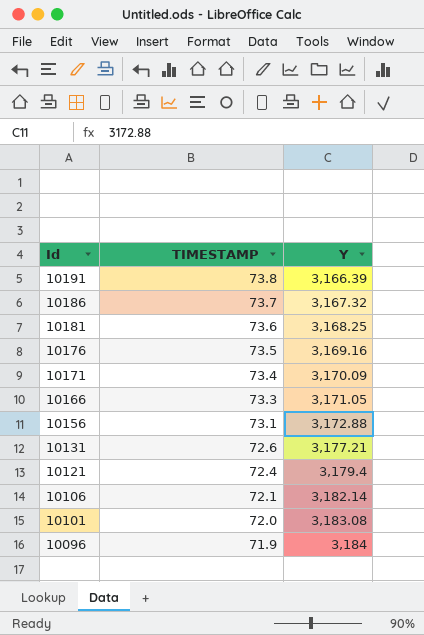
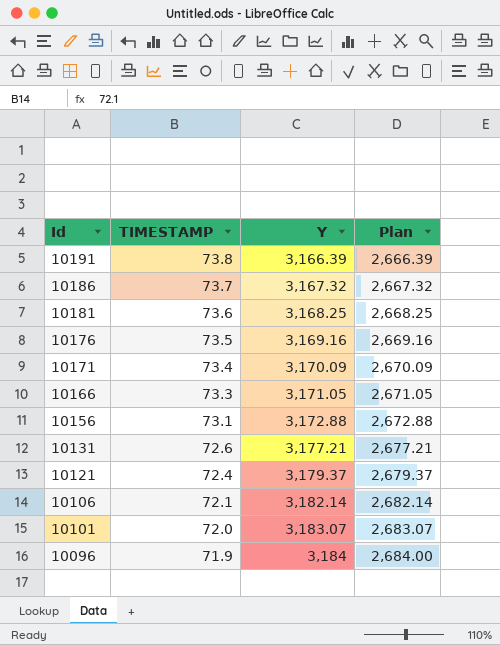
column Plan | formula: none -> [Y] - 500
10121 | Y: 3,179.4 -> 3,179.37
10101 | Y: 3,183.08 -> 3,183.07

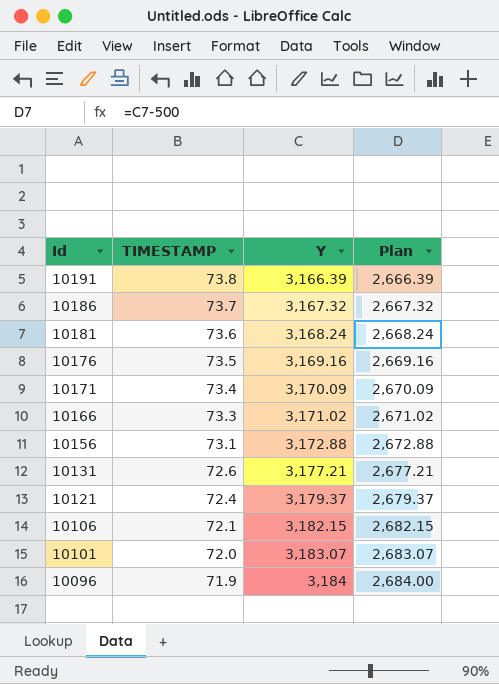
10181 | Y: 3,168.25 -> 3,168.24
10181 | Plan: 2,668.25 -> 2,668.24
10166 | Y: 3,171.05 -> 3,171.02
10166 | Plan: 2,671.05 -> 2,671.02
10106 | Y: 3,182.14 -> 3,182.15
10106 | Plan: 2,682.14 -> 2,682.15

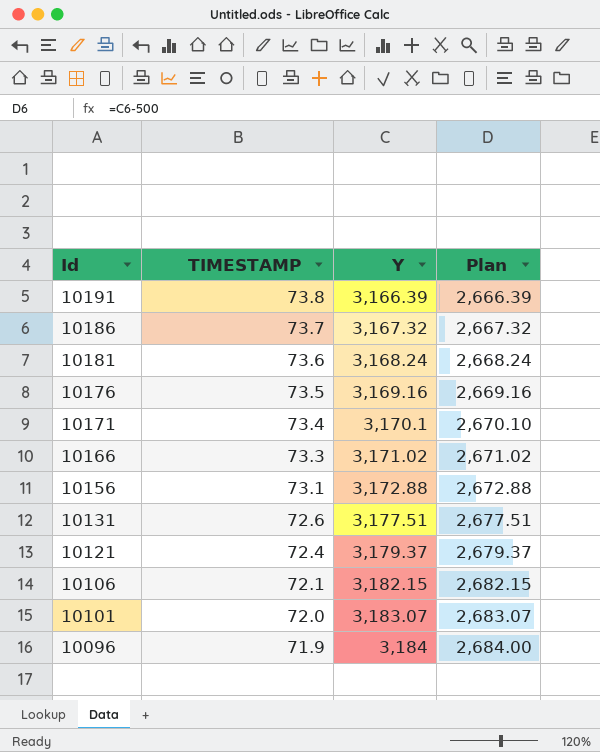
10171 | Y: 3,170.09 -> 3,170.1
10171 | Plan: 2,670.09 -> 2,670.10
10131 | Y: 3,177.21 -> 3,177.51
10131 | Plan: 2,677.21 -> 2,677.51

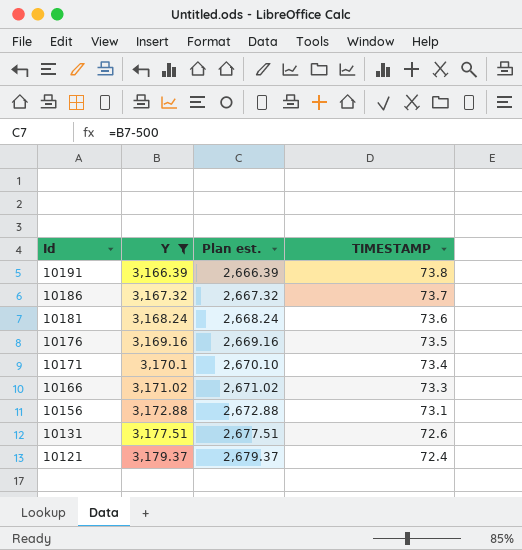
filter: none -> Y <= 3,179.37
column name: Plan -> Plan est.
column TIMESTAMP | position: 2 -> 4

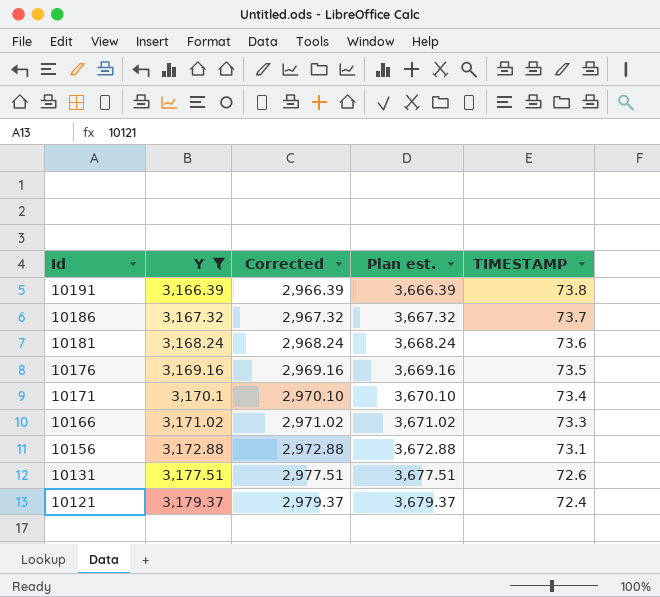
column Corrected | formula: none -> [Y] - 200
column Plan est. | formula: [Y] - 500 -> [Y] + 500

